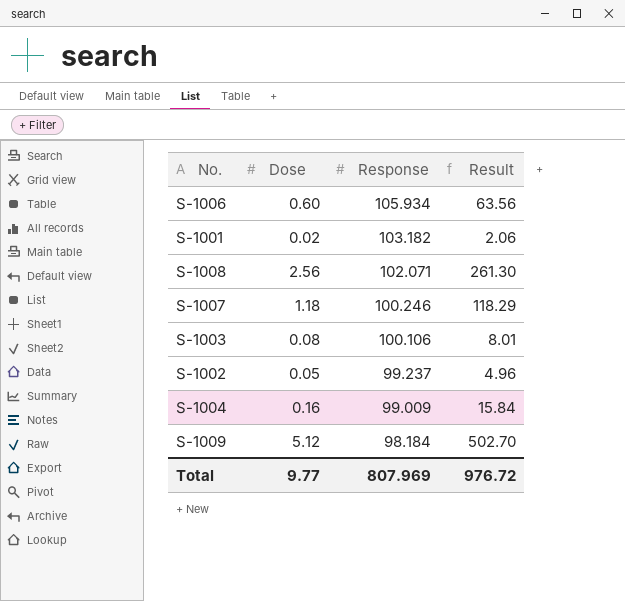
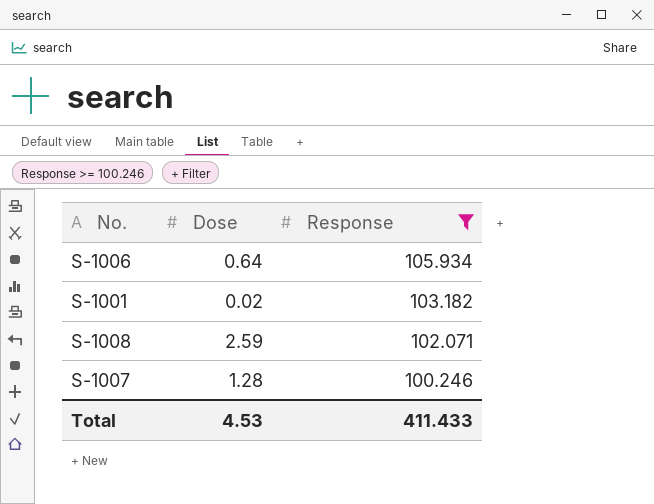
filter: none -> Response >= 100.246
column Result | formula: [Dose] * [Response] -> none
S-1006 | Dose: 0.60 -> 0.64
S-1008 | Dose: 2.56 -> 2.59
S-1007 | Dose: 1.18 -> 1.28
Total | Dose: 9.77 -> 4.53
Total | Response: 807.969 -> 411.433

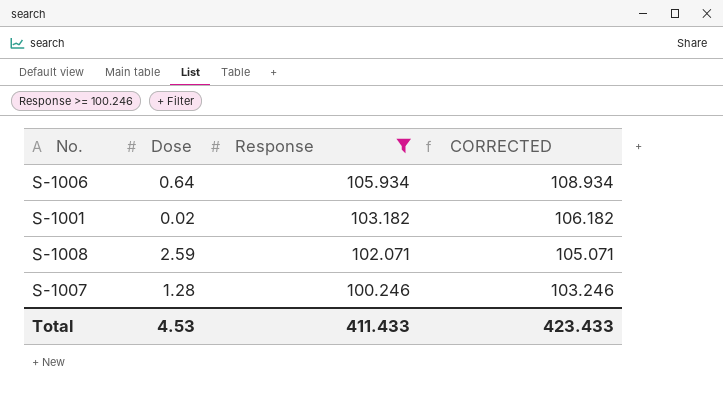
column CORRECTED | formula: none -> [Response] + 3

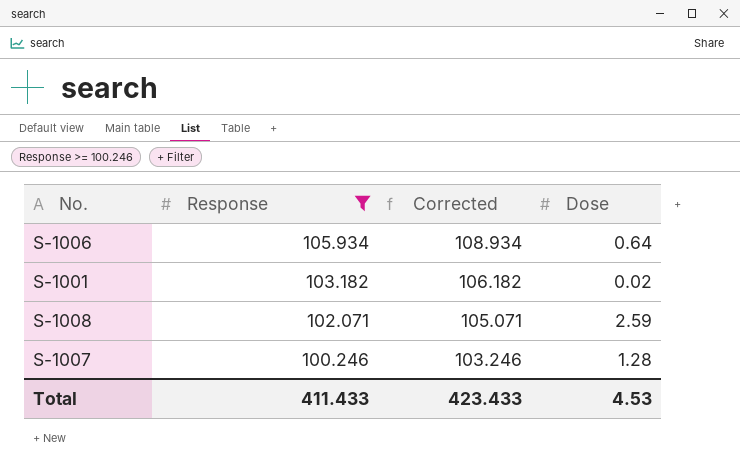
column name: CORRECTED -> Corrected
column Dose | position: 2 -> 4

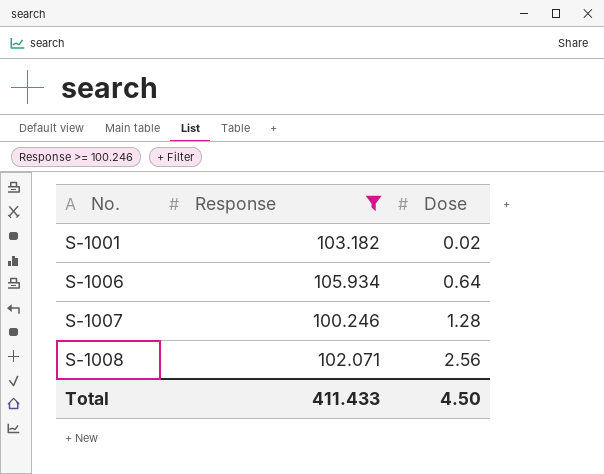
row order: Response descending -> No. ascending
column Corrected | formula: [Response] + 3 -> none
S-1008 | Dose: 2.59 -> 2.56
Total | Dose: 4.53 -> 4.50

